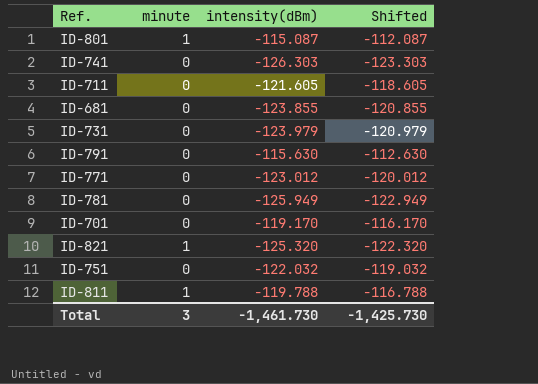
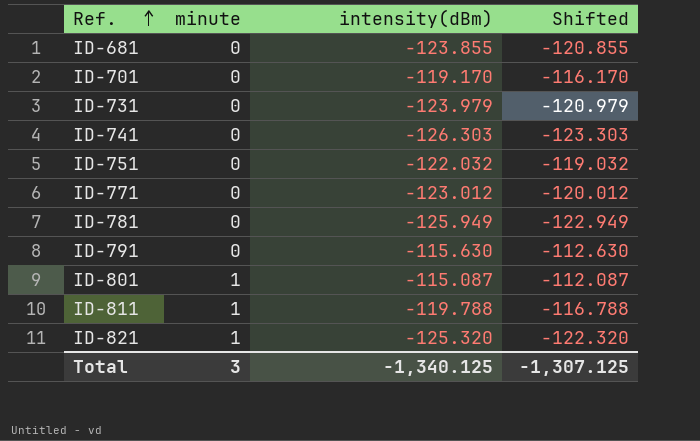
row order: none -> Ref. ascending
row ID-711: 0 | -121.605 | -118.605 -> none
Total | intensity(dBm): -1,461.730 -> -1,340.125
Total | Shifted: -1,425.730 -> -1,307.125

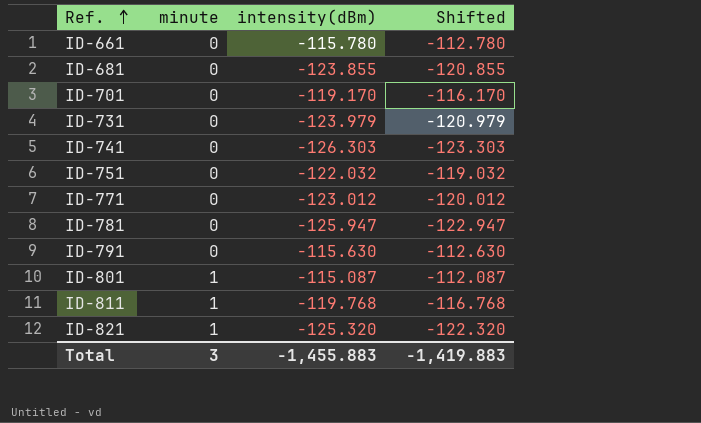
row ID-661: none -> 0 | -115.780 | -112.780
ID-781 | intensity(dBm): -125.949 -> -125.947
ID-781 | Shifted: -122.949 -> -122.947
ID-811 | intensity(dBm): -119.788 -> -119.768
ID-811 | Shifted: -116.788 -> -116.768
Total | intensity(dBm): -1,340.125 -> -1,455.883
Total | Shifted: -1,307.125 -> -1,419.883

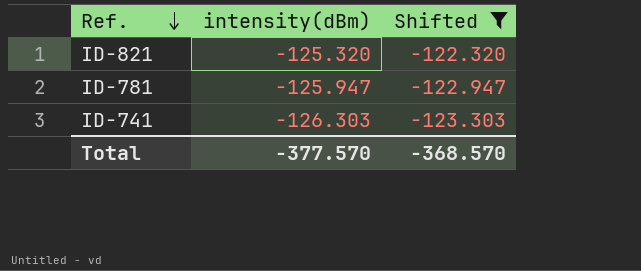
filter: none -> Shifted <= -122.320
row order: Ref. ascending -> Ref. descending
column minute | position: 2 -> none
Total | intensity(dBm): -1,455.883 -> -377.570
Total | Shifted: -1,419.883 -> -368.570

